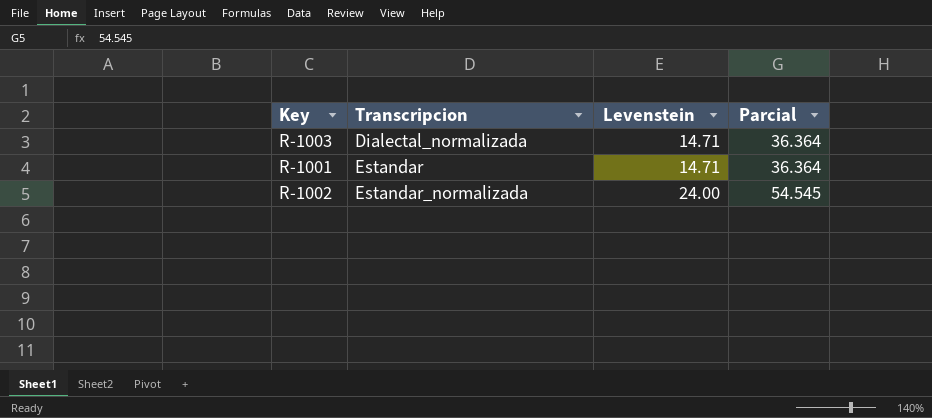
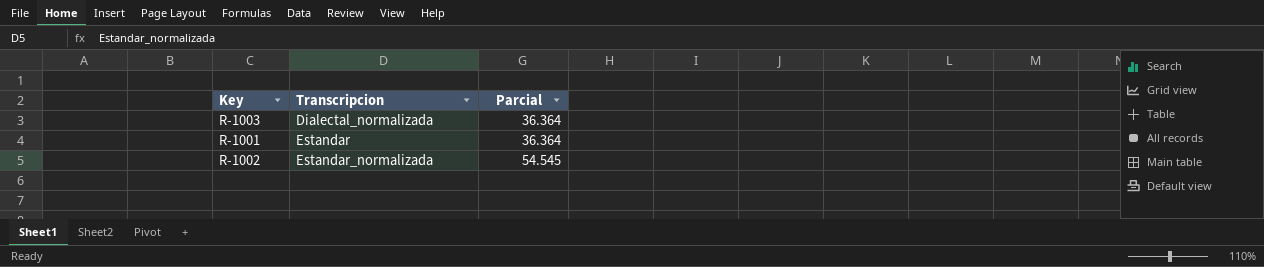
column Levenstein | position: 3 -> none

